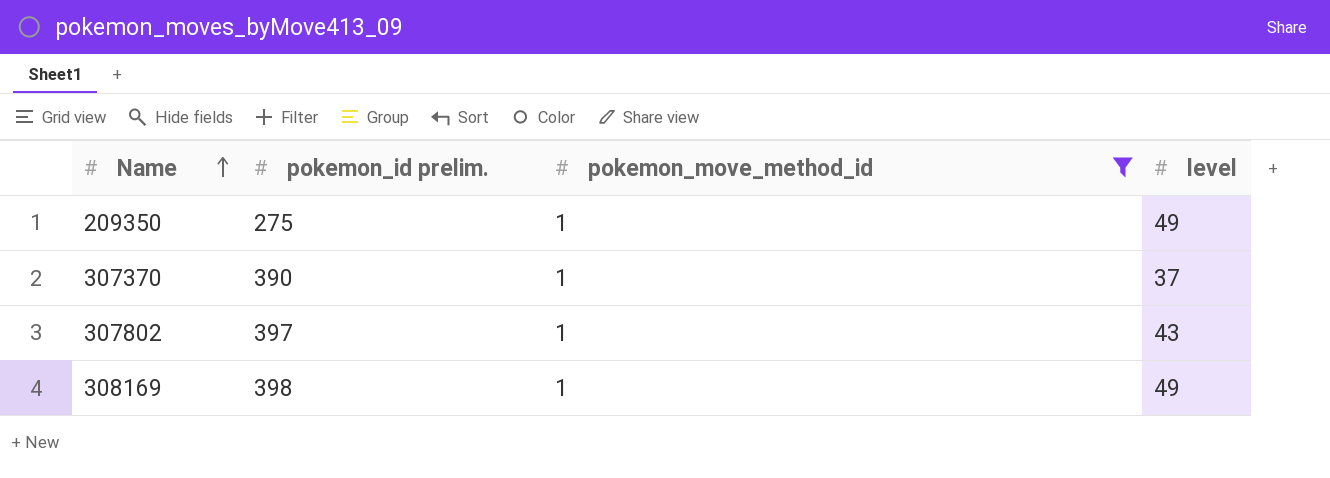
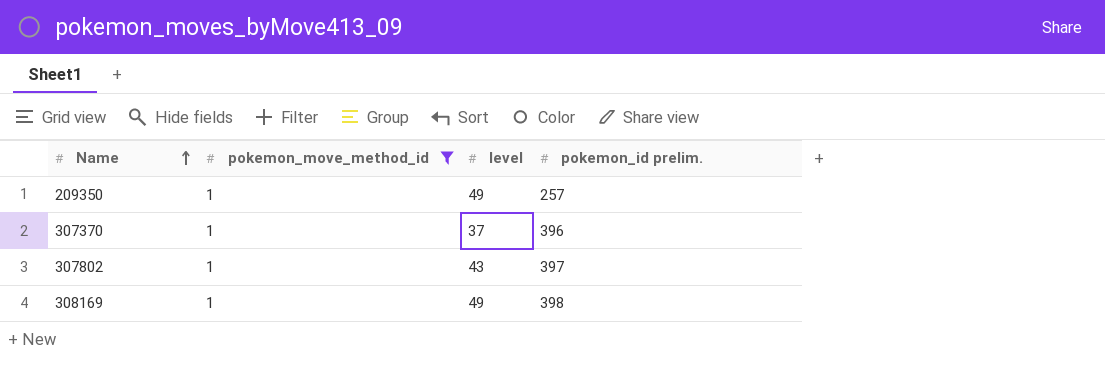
column pokemon_id prelim. | position: 2 -> 4
209350 | pokemon_id prelim.: 275 -> 257
307370 | pokemon_id prelim.: 390 -> 396

